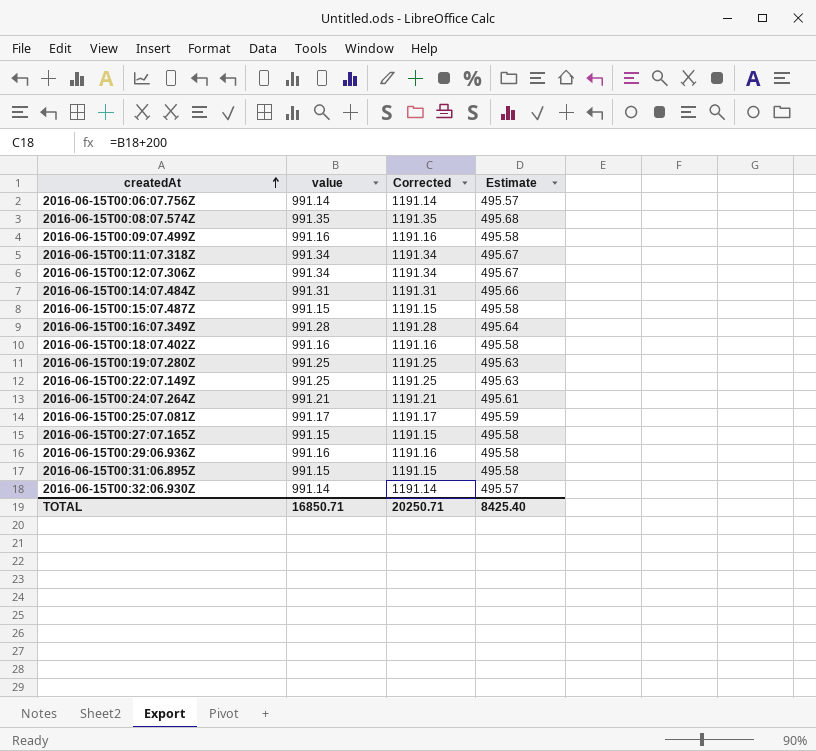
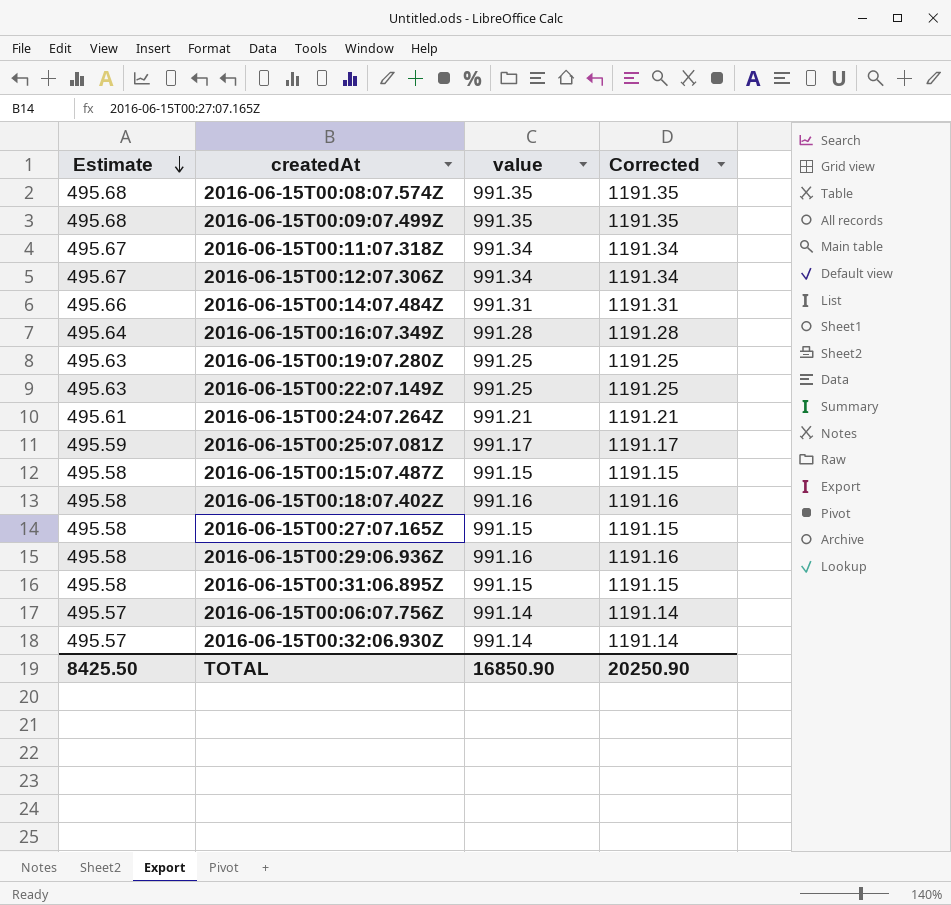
row order: createdAt ascending -> Estimate descending
column Estimate | position: 4 -> 1
2016-06-15T00:09:07.499Z | Estimate: 495.58 -> 495.68
2016-06-15T00:09:07.499Z | value: 991.16 -> 991.35
2016-06-15T00:09:07.499Z | Corrected: 1191.16 -> 1191.35
TOTAL | Estimate: 8425.40 -> 8425.50
TOTAL | value: 16850.71 -> 16850.90
TOTAL | Corrected: 20250.71 -> 20250.90

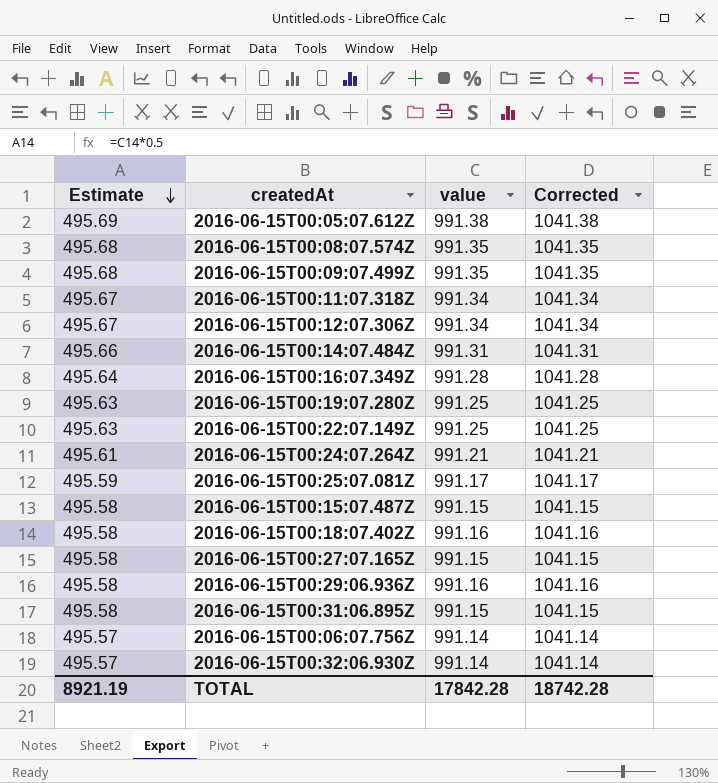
column Corrected | formula: [value] + 200 -> [value] + 50
row 2016-06-15T00:05:07.612Z: none -> 495.69 | 991.38 | 1041.38
TOTAL | Estimate: 8425.50 -> 8921.19
TOTAL | value: 16850.90 -> 17842.28
TOTAL | Corrected: 20250.90 -> 18742.28

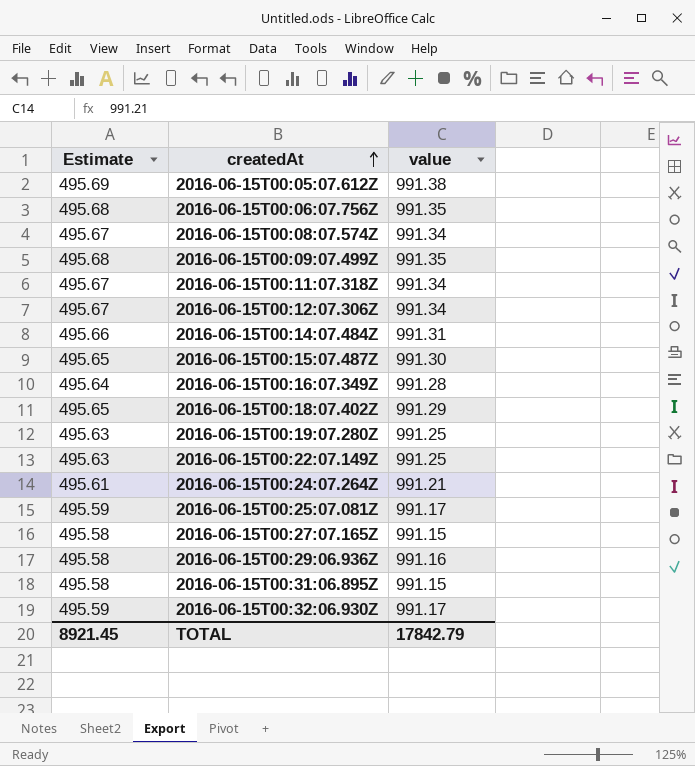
row order: Estimate descending -> createdAt ascending
column Corrected | formula: [value] + 50 -> none
2016-06-15T00:06:07.756Z | Estimate: 495.57 -> 495.68
2016-06-15T00:06:07.756Z | value: 991.14 -> 991.35
2016-06-15T00:08:07.574Z | Estimate: 495.68 -> 495.67
2016-06-15T00:08:07.574Z | value: 991.35 -> 991.34
2016-06-15T00:15:07.487Z | Estimate: 495.58 -> 495.65
2016-06-15T00:15:07.487Z | value: 991.15 -> 991.30
2016-06-15T00:18:07.402Z | Estimate: 495.58 -> 495.65
2016-06-15T00:18:07.402Z | value: 991.16 -> 991.29
2016-06-15T00:32:06.930Z | Estimate: 495.57 -> 495.59
2016-06-15T00:32:06.930Z | value: 991.14 -> 991.17
TOTAL | Estimate: 8921.19 -> 8921.45
TOTAL | value: 17842.28 -> 17842.79

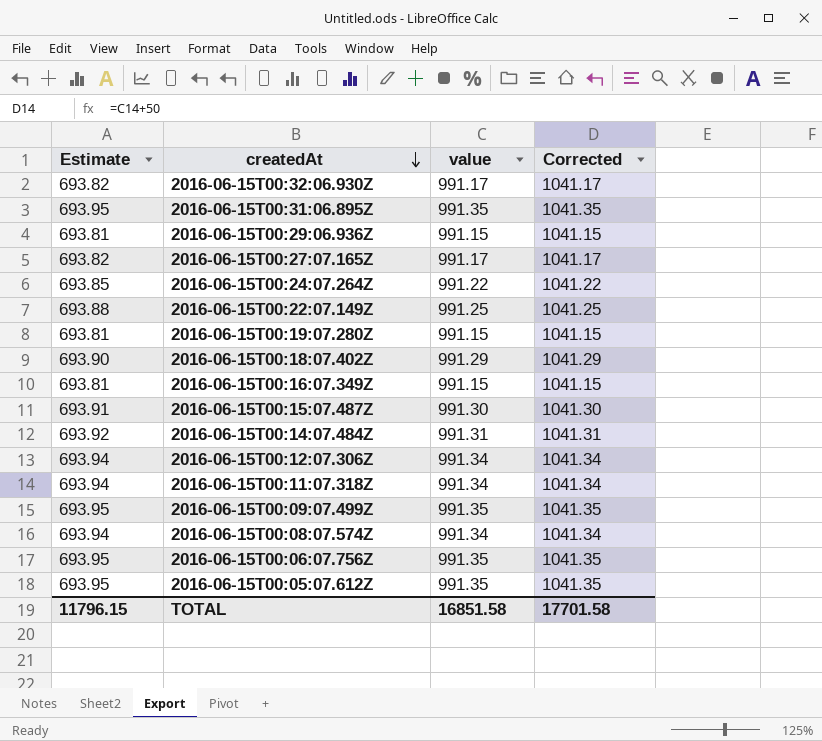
row order: createdAt ascending -> createdAt descending
column Estimate | formula: [value] * 0.5 -> [value] * 0.7
column Corrected | formula: none -> [value] + 50
row 2016-06-15T00:25:07.081Z: 495.59 | 991.17 -> none
2016-06-15T00:31:06.895Z | value: 991.15 -> 991.35
2016-06-15T00:29:06.936Z | value: 991.16 -> 991.15
2016-06-15T00:27:07.165Z | value: 991.15 -> 991.17
2016-06-15T00:24:07.264Z | value: 991.21 -> 991.22
2016-06-15T00:19:07.280Z | value: 991.25 -> 991.15
2016-06-15T00:16:07.349Z | value: 991.28 -> 991.15
2016-06-15T00:05:07.612Z | value: 991.38 -> 991.35
TOTAL | Estimate: 8921.45 -> 11796.15
TOTAL | value: 17842.79 -> 16851.58

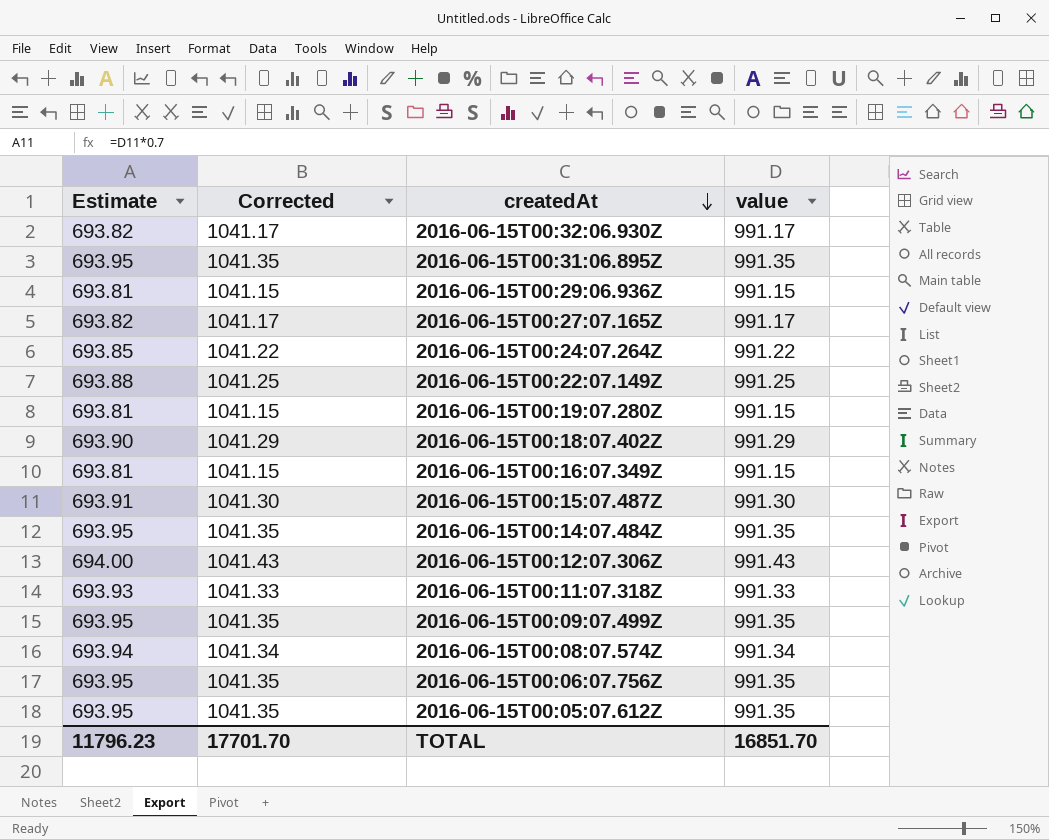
column Corrected | position: 4 -> 2
2016-06-15T00:14:07.484Z | Estimate: 693.92 -> 693.95
2016-06-15T00:14:07.484Z | Corrected: 1041.31 -> 1041.35
2016-06-15T00:14:07.484Z | value: 991.31 -> 991.35
2016-06-15T00:12:07.306Z | Estimate: 693.94 -> 694.00
2016-06-15T00:12:07.306Z | Corrected: 1041.34 -> 1041.43
2016-06-15T00:12:07.306Z | value: 991.34 -> 991.43
2016-06-15T00:11:07.318Z | Estimate: 693.94 -> 693.93
2016-06-15T00:11:07.318Z | Corrected: 1041.34 -> 1041.33
2016-06-15T00:11:07.318Z | value: 991.34 -> 991.33
TOTAL | Estimate: 11796.15 -> 11796.23
TOTAL | Corrected: 17701.58 -> 17701.70
TOTAL | value: 16851.58 -> 16851.70

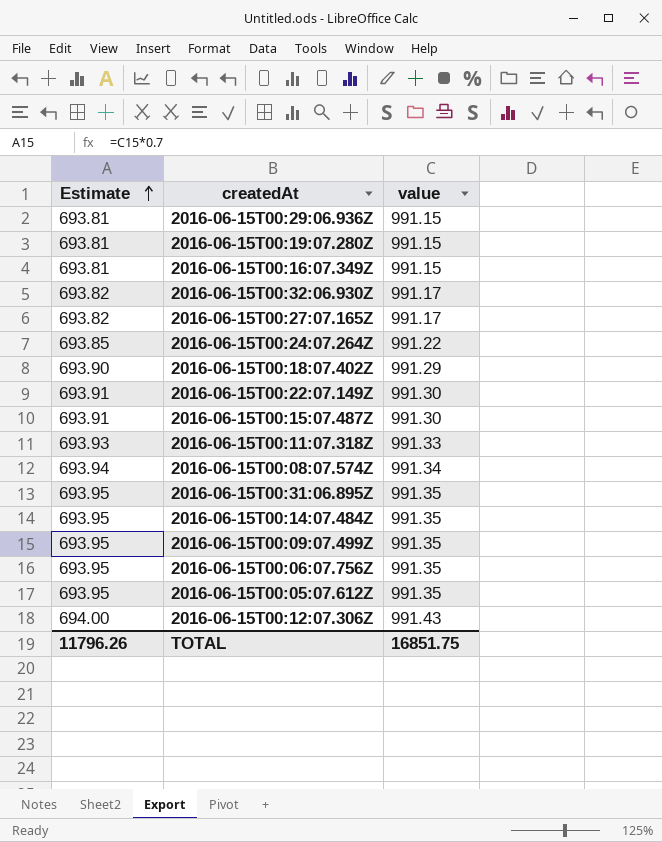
row order: createdAt descending -> Estimate ascending
column Corrected | formula: [value] + 50 -> none
2016-06-15T00:22:07.149Z | Estimate: 693.88 -> 693.91
2016-06-15T00:22:07.149Z | value: 991.25 -> 991.30
TOTAL | Estimate: 11796.23 -> 11796.26
TOTAL | value: 16851.70 -> 16851.75

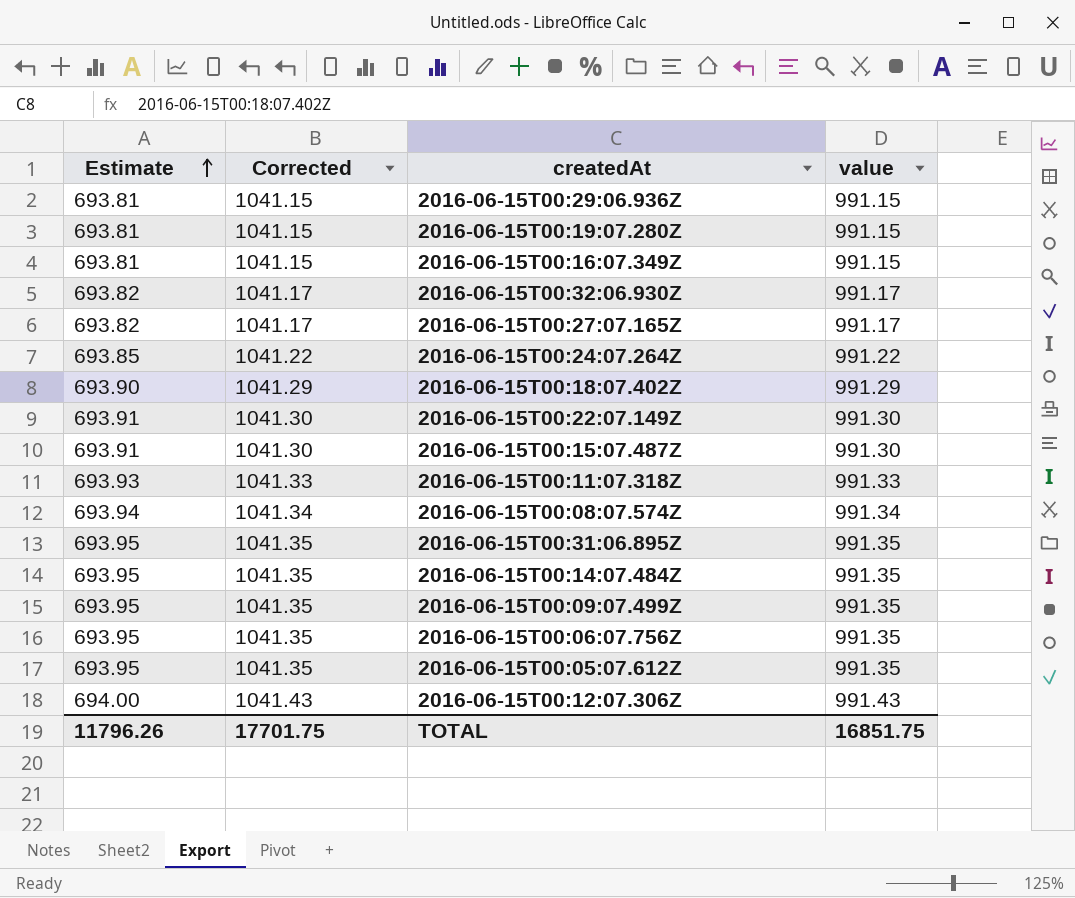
column Corrected | formula: none -> [value] + 50

